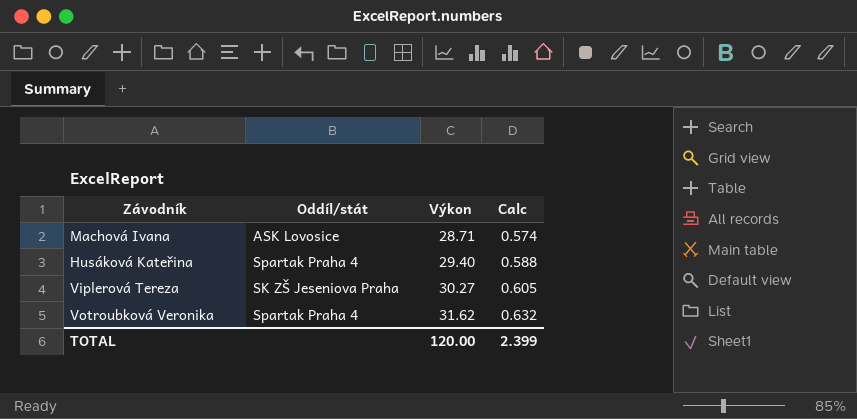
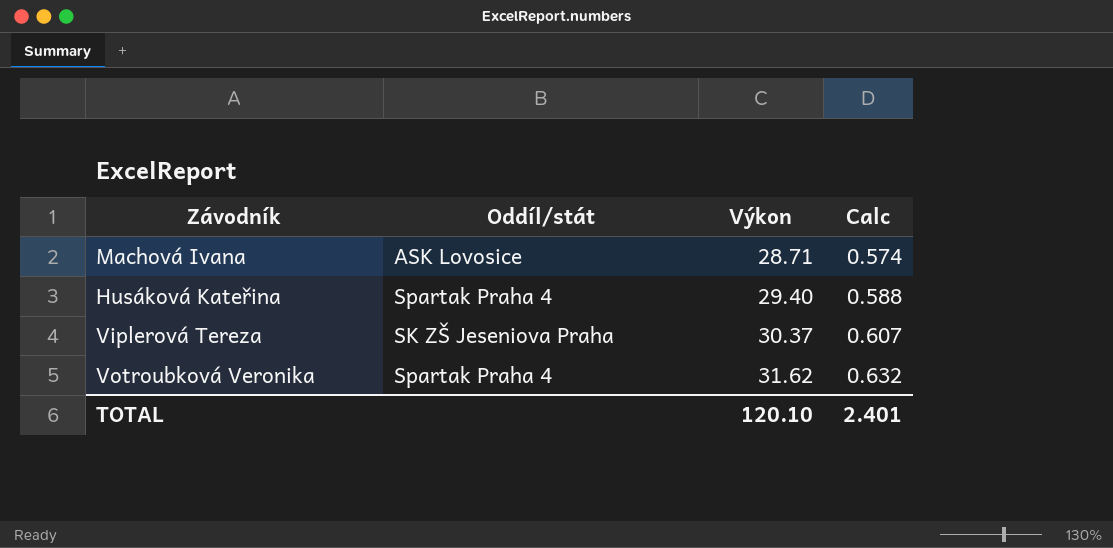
Viplerová Tereza | Výkon: 30.27 -> 30.37
Viplerová Tereza | Calc: 0.605 -> 0.607
TOTAL | Výkon: 120.00 -> 120.10
TOTAL | Calc: 2.399 -> 2.401

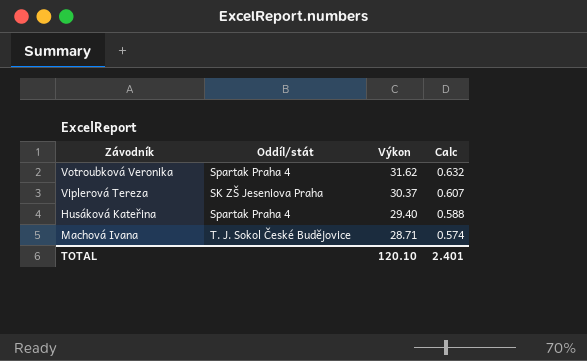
row order: Výkon ascending -> Výkon descending
Machová Ivana | Oddíl/stát: ASK Lovosice -> T. J. Sokol České Budějovice

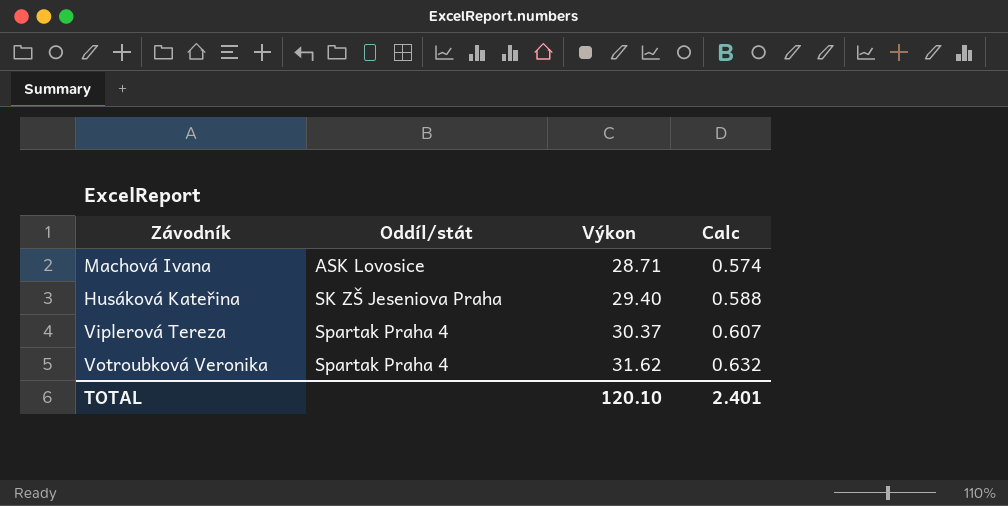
row order: Výkon descending -> Oddíl/stát ascending
Machová Ivana | Oddíl/stát: T. J. Sokol České Budějovice -> ASK Lovosice
Husáková Kateřina | Oddíl/stát: Spartak Praha 4 -> SK ZŠ Jeseniova Praha
Viplerová Tereza | Oddíl/stát: SK ZŠ Jeseniova Praha -> Spartak Praha 4

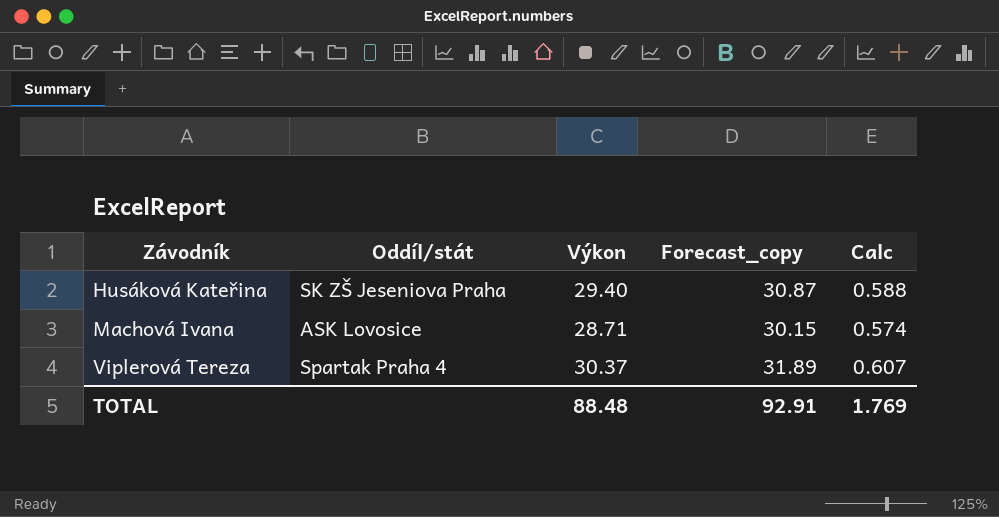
row order: Oddíl/stát ascending -> Závodník ascending
column Forecast_copy | formula: none -> [Výkon] * 1.05
row Votroubková Veronika: Spartak Praha 4 | 31.62 | 0.632 -> none
TOTAL | Výkon: 120.10 -> 88.48
TOTAL | Calc: 2.401 -> 1.769

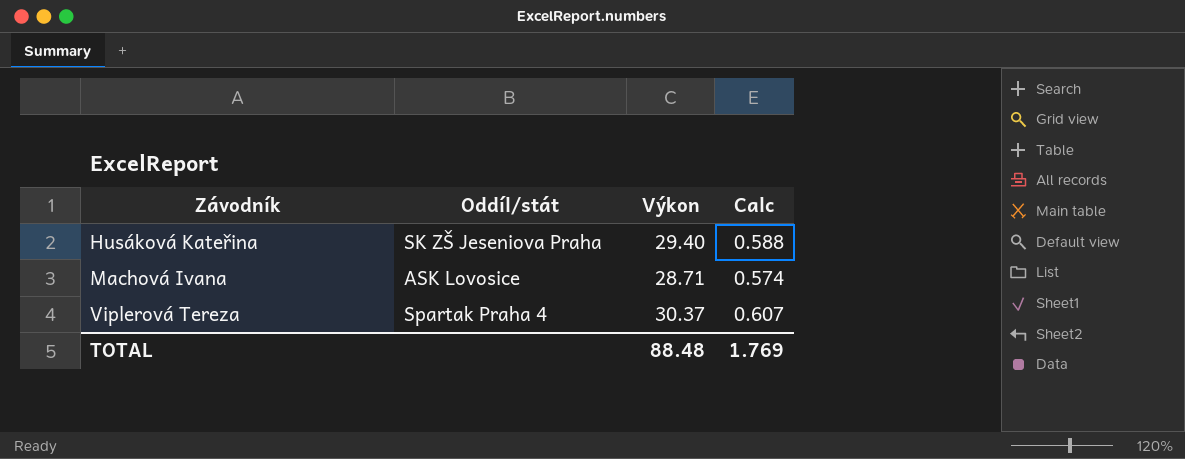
column Forecast_copy | formula: [Výkon] * 1.05 -> none

